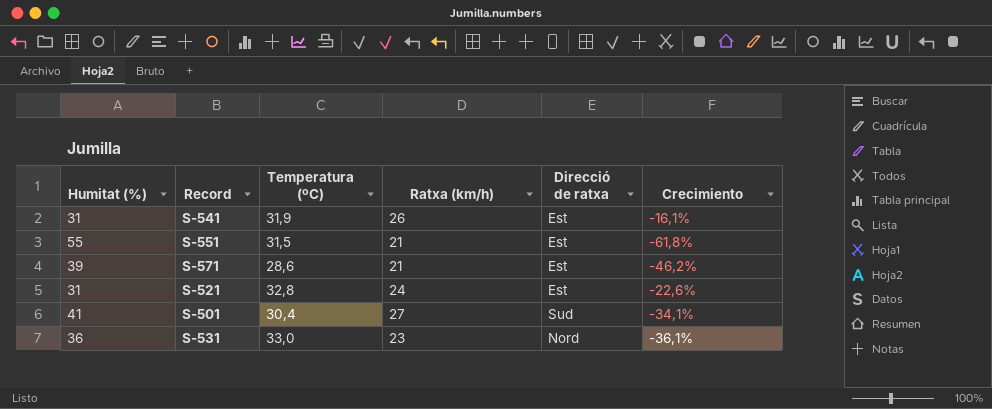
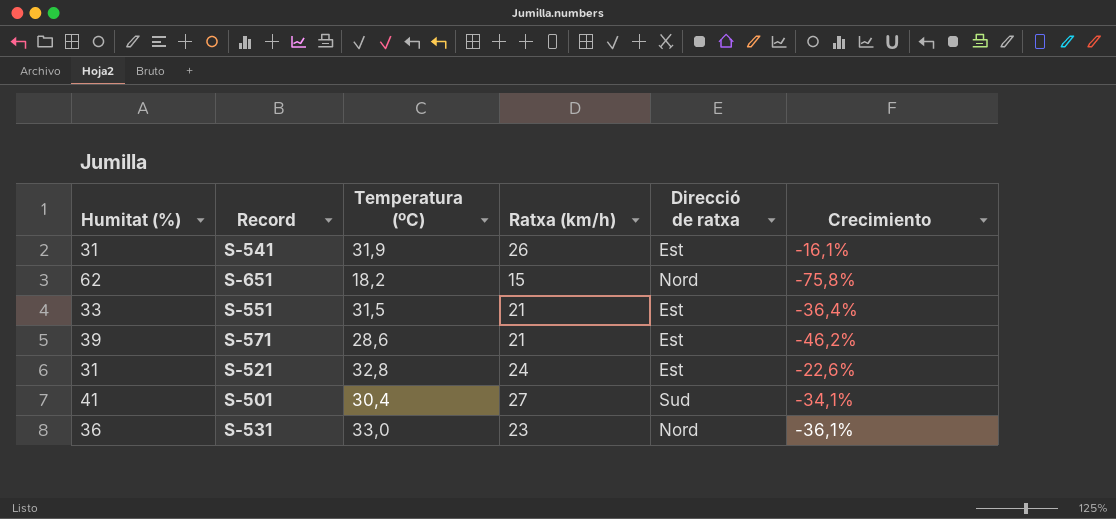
row S-651: none -> 62 | 18,2 | 15 | Nord | -75,8%
S-551 | Humitat (%): 55 -> 33
S-551 | Crecimiento: -61,8% -> -36,4%

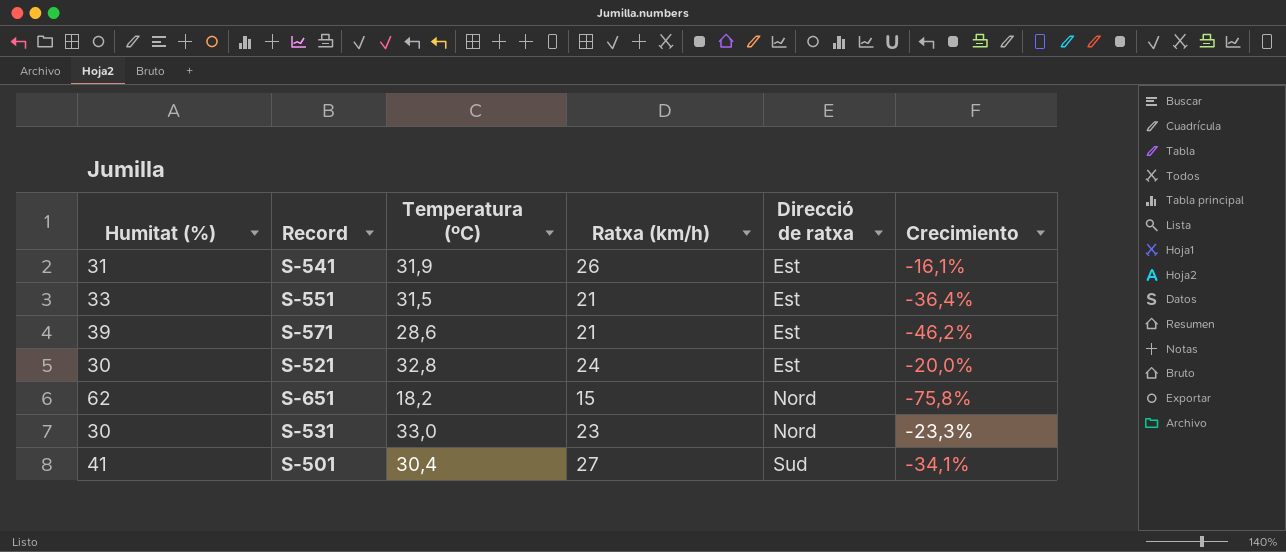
row order: none -> Direcció de ratxa ascending
S-521 | Humitat (%): 31 -> 30
S-521 | Crecimiento: -22,6% -> -20,0%
S-531 | Humitat (%): 36 -> 30
S-531 | Crecimiento: -36,1% -> -23,3%

